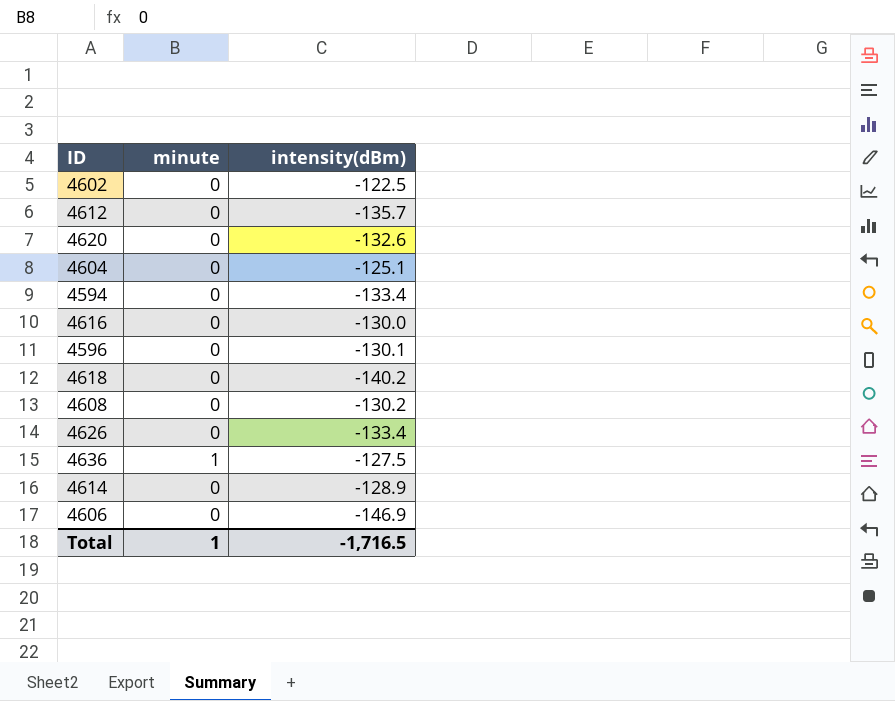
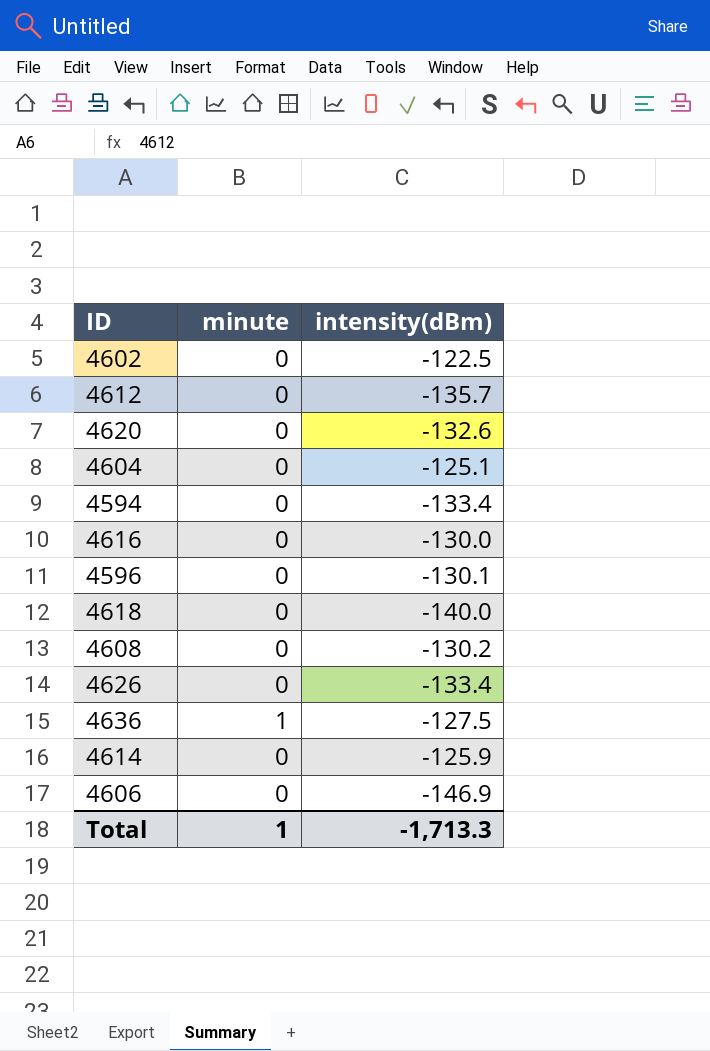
4618 | intensity(dBm): -140.2 -> -140.0
4614 | intensity(dBm): -128.9 -> -125.9
Total | intensity(dBm): -1,716.5 -> -1,713.3

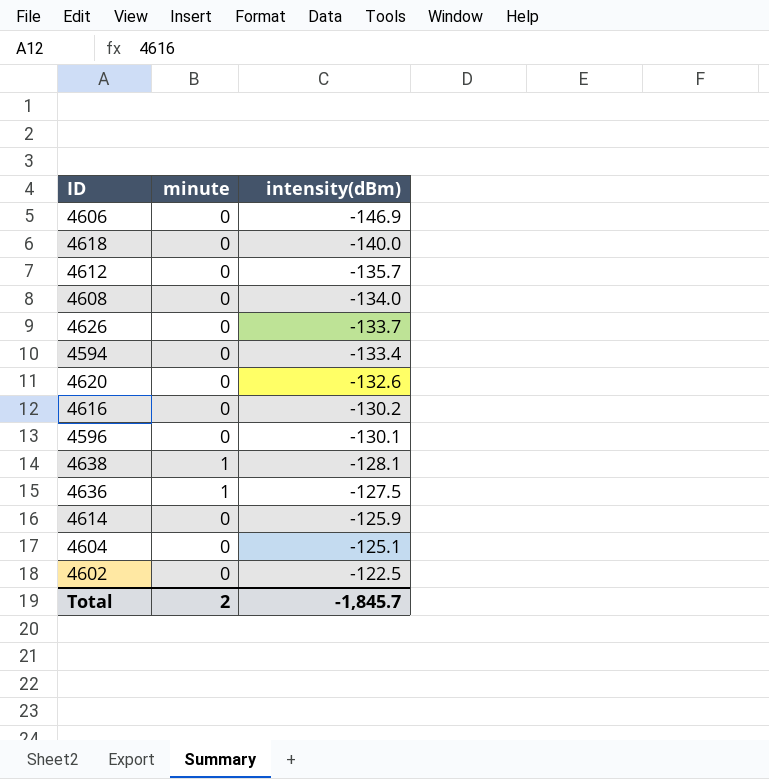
row order: none -> intensity(dBm) ascending
4608 | intensity(dBm): -130.2 -> -134.0
4626 | intensity(dBm): -133.4 -> -133.7
4616 | intensity(dBm): -130.0 -> -130.2
row 4638: none -> 1 | -128.1
Total | minute: 1 -> 2
Total | intensity(dBm): -1,713.3 -> -1,845.7

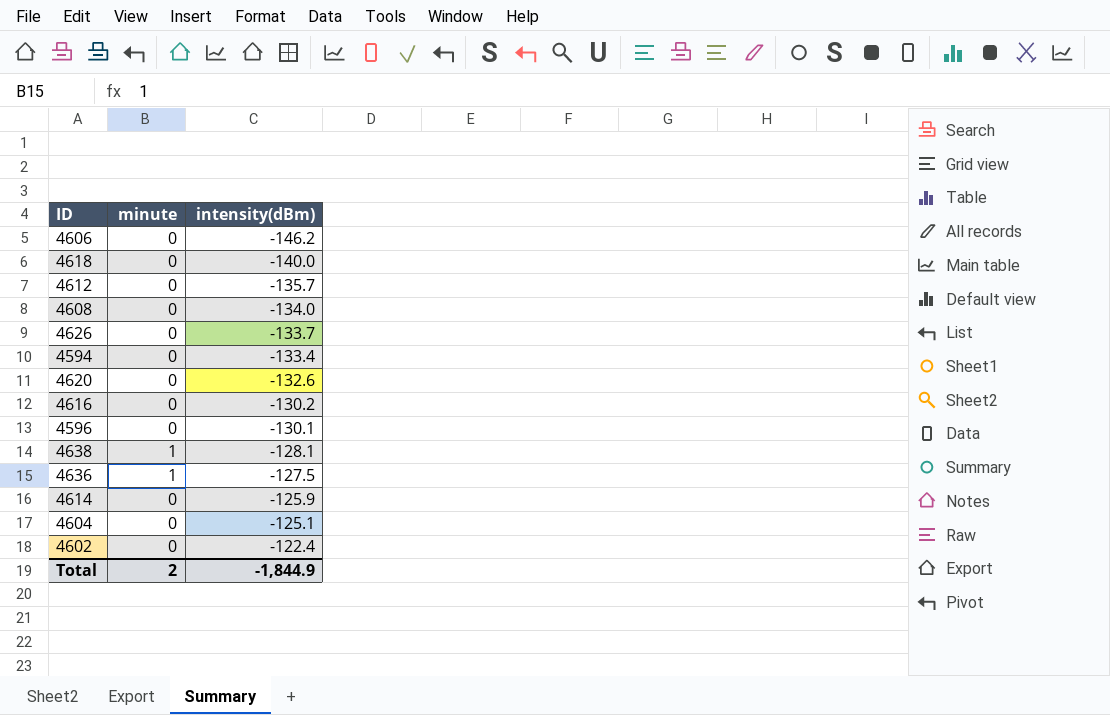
4606 | intensity(dBm): -146.9 -> -146.2
4602 | intensity(dBm): -122.5 -> -122.4
Total | intensity(dBm): -1,845.7 -> -1,844.9

